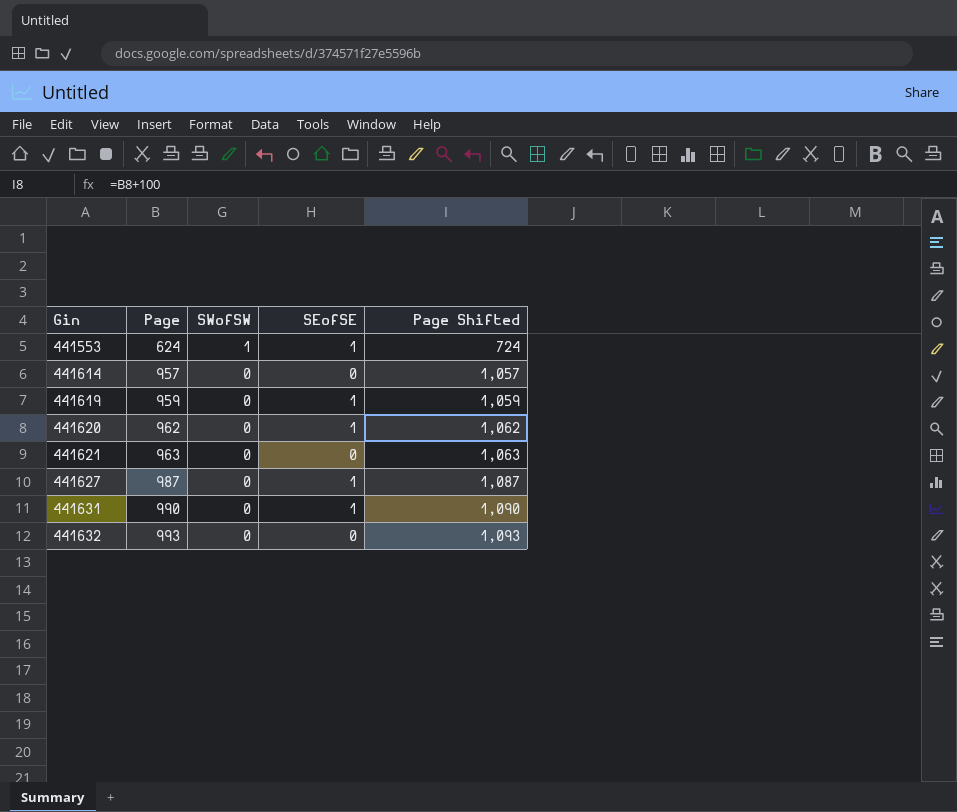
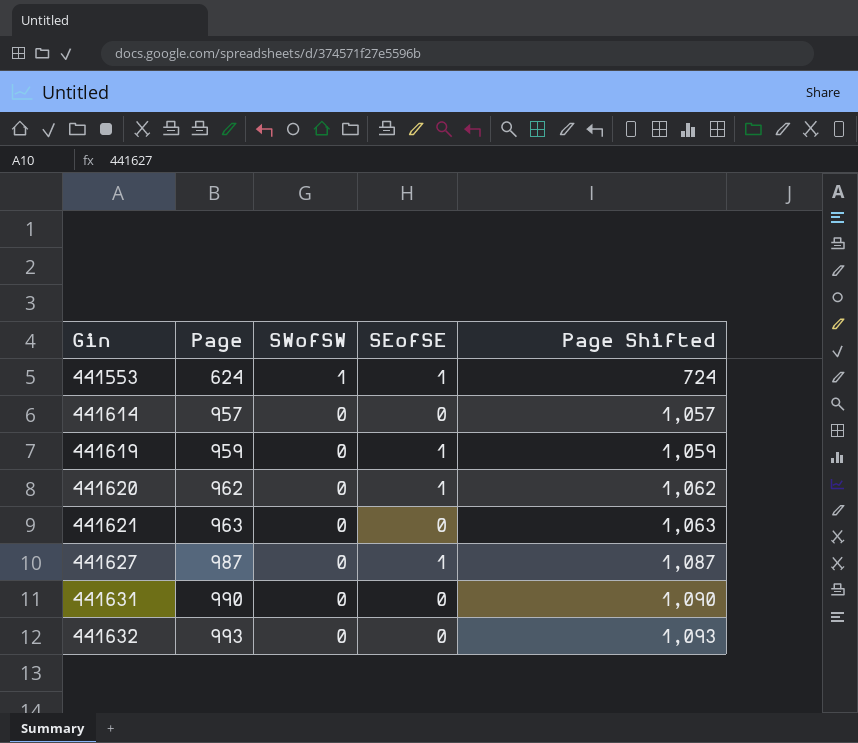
441631 | SEofSE: 1 -> 0

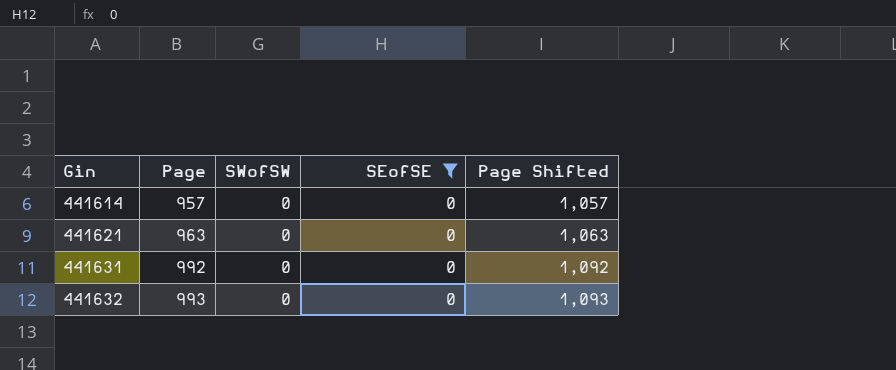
filter: none -> SEofSE = 0
441631 | Page: 990 -> 992
441631 | Page Shifted: 1,090 -> 1,092

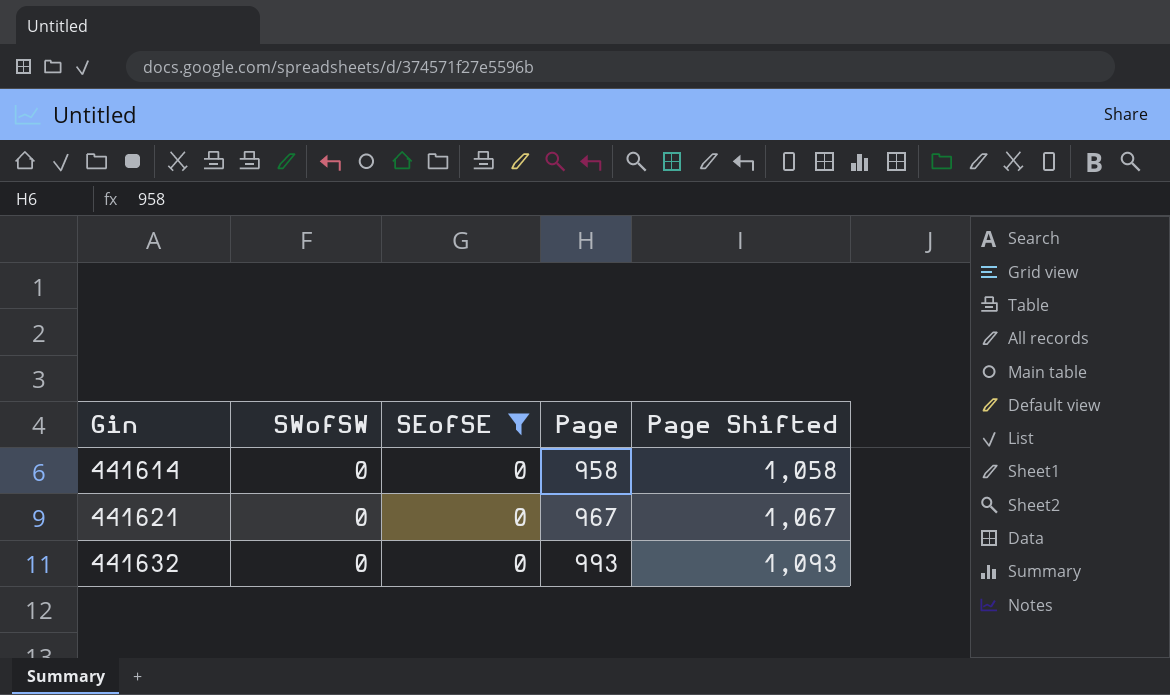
column Page | position: 2 -> 4
row 441631: 992 | 0 | 0 | 1,092 -> none
441614 | Page: 957 -> 958
441614 | Page Shifted: 1,057 -> 1,058
441621 | Page: 963 -> 967
441621 | Page Shifted: 1,063 -> 1,067

